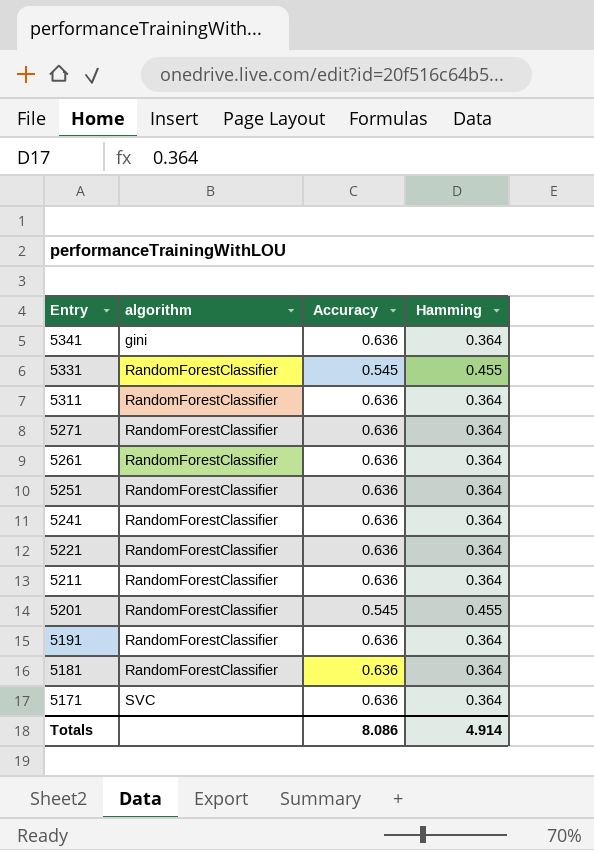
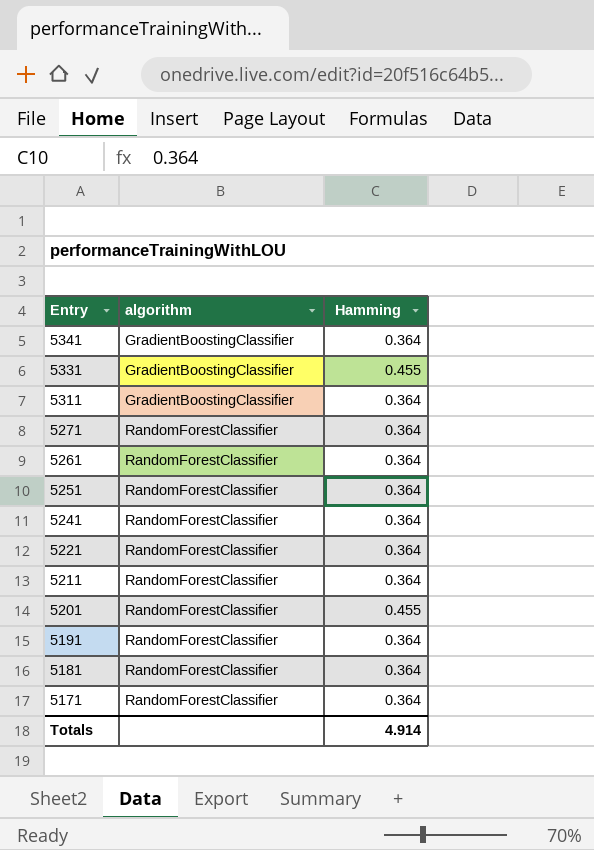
column Accuracy | position: 3 -> none
5341 | algorithm: gini -> GradientBoostingClassifier
5331 | algorithm: RandomForestClassifier -> GradientBoostingClassifier
5311 | algorithm: RandomForestClassifier -> GradientBoostingClassifier
5171 | algorithm: SVC -> RandomForestClassifier

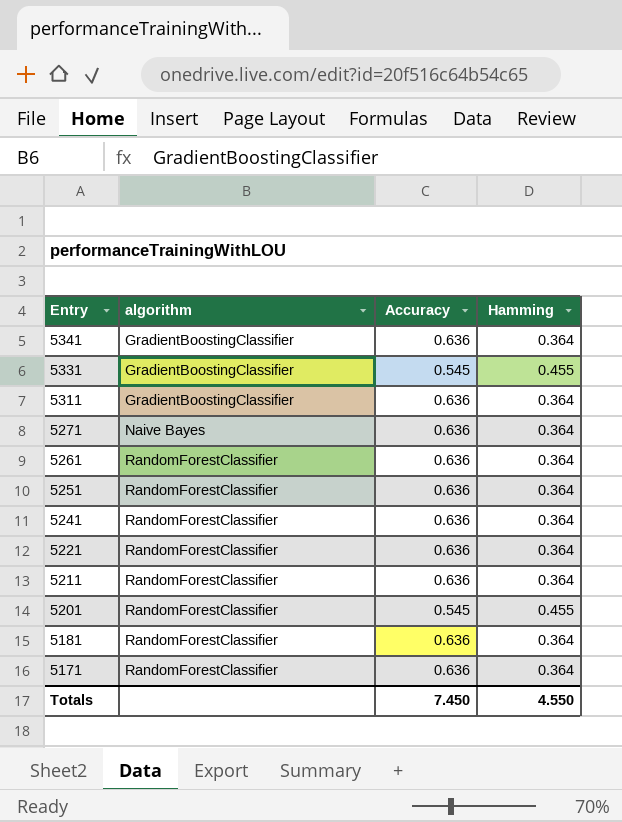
column Accuracy | position: none -> 3
row 5191: RandomForestClassifier | 0.364 -> none
5271 | algorithm: RandomForestClassifier -> Naive Bayes
Totals | Hamming: 4.914 -> 4.550

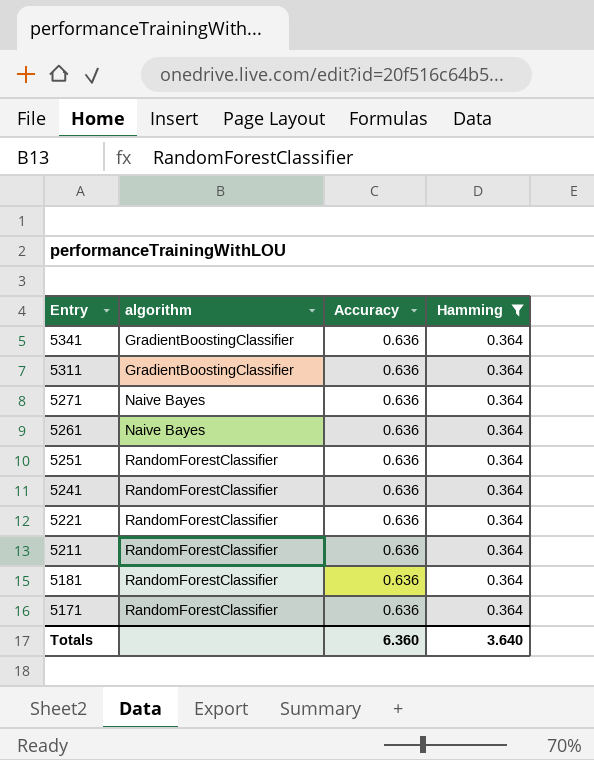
filter: none -> Hamming = 0.364
5261 | algorithm: RandomForestClassifier -> Naive Bayes
Totals | Accuracy: 7.450 -> 6.360
Totals | Hamming: 4.550 -> 3.640

